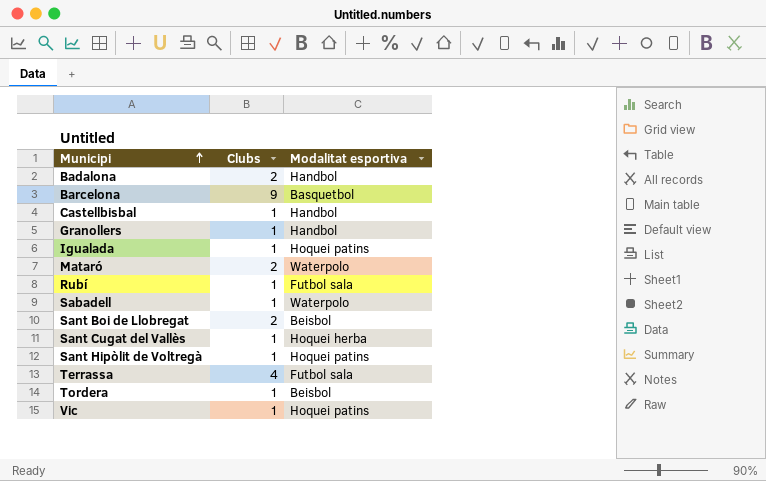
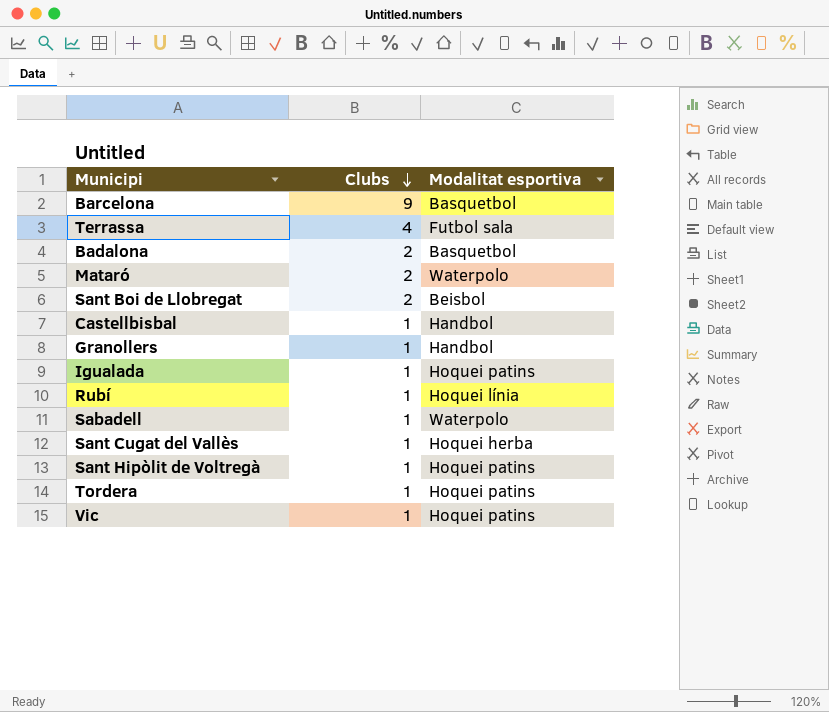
row order: Municipi ascending -> Clubs descending
Badalona | Modalitat esportiva: Handbol -> Basquetbol
Rubí | Modalitat esportiva: Futbol sala -> Hoquei línia
Tordera | Modalitat esportiva: Beisbol -> Hoquei patins

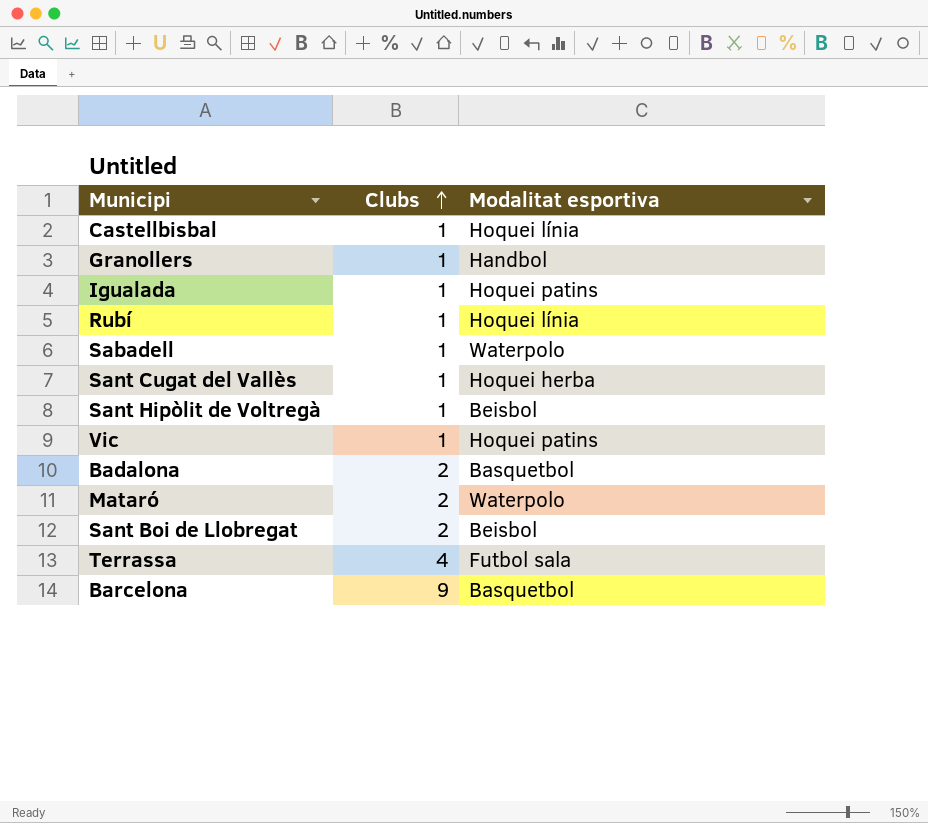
row order: Clubs descending -> Clubs ascending
row Tordera: 1 | Hoquei patins -> none
Castellbisbal | Modalitat esportiva: Handbol -> Hoquei línia
Sant Hipòlit de Voltregà | Modalitat esportiva: Hoquei patins -> Beisbol

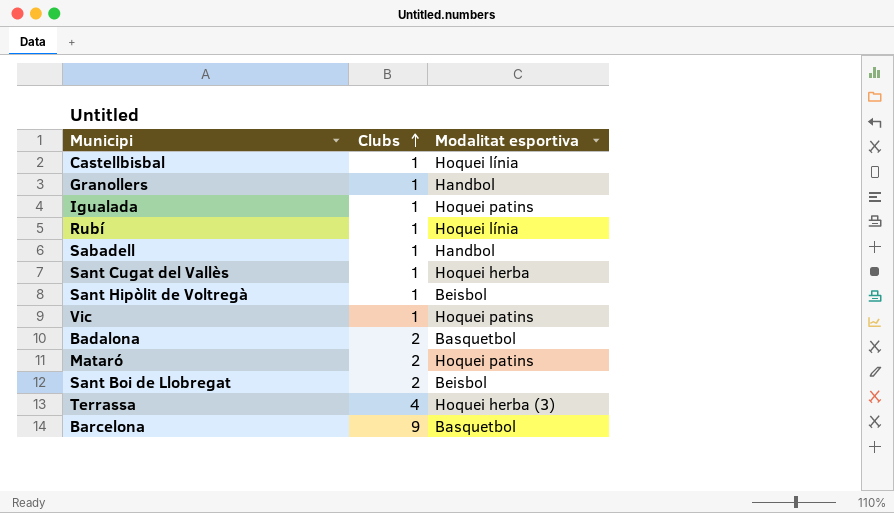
Sabadell | Modalitat esportiva: Waterpolo -> Handbol
Mataró | Modalitat esportiva: Waterpolo -> Hoquei patins
Terrassa | Modalitat esportiva: Futbol sala -> Hoquei herba (3)

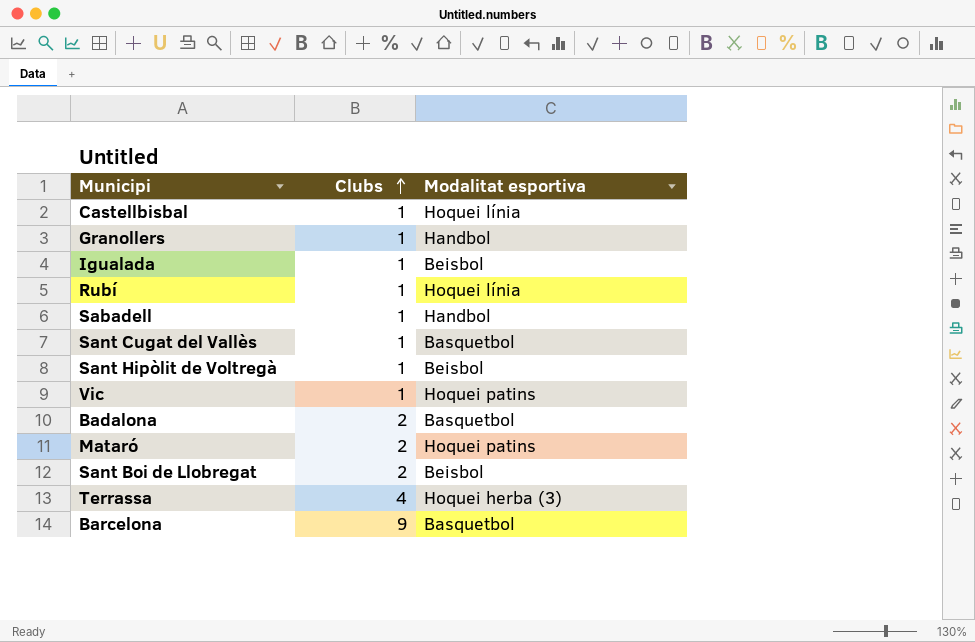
Igualada | Modalitat esportiva: Hoquei patins -> Beisbol
Sant Cugat del Vallès | Modalitat esportiva: Hoquei herba -> Basquetbol

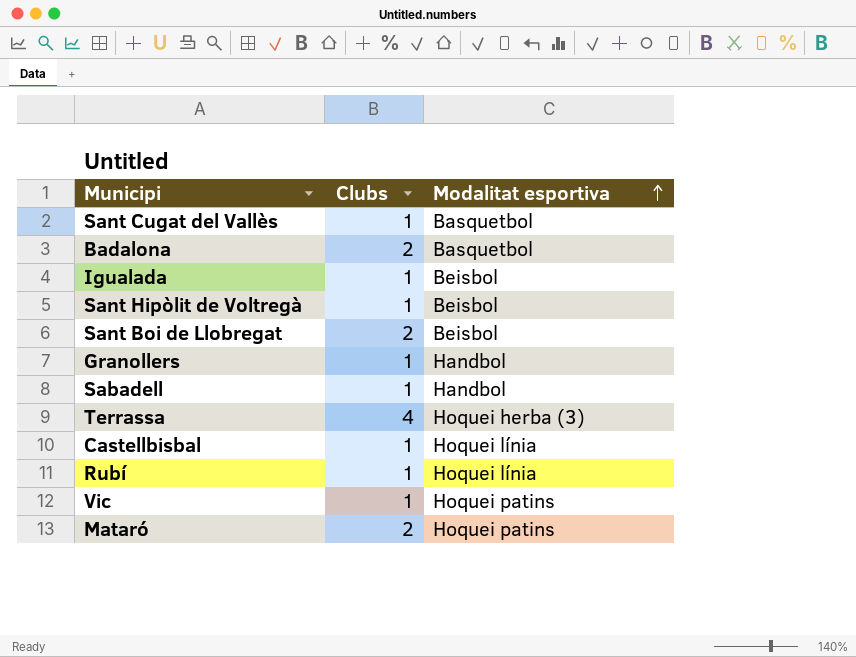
row order: Clubs ascending -> Modalitat esportiva ascending
row Barcelona: 9 | Basquetbol -> none

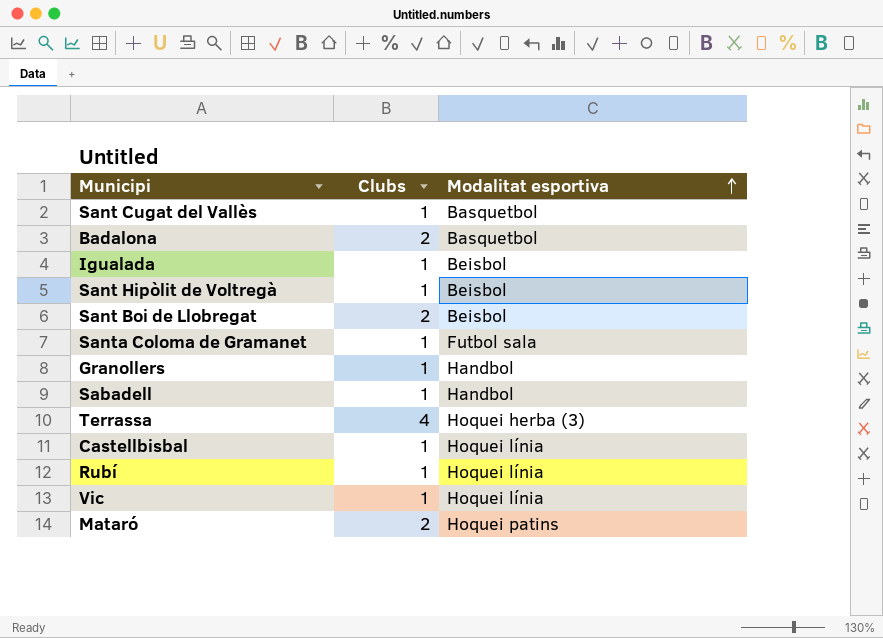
row Santa Coloma de Gramanet: none -> 1 | Futbol sala
Vic | Modalitat esportiva: Hoquei patins -> Hoquei línia

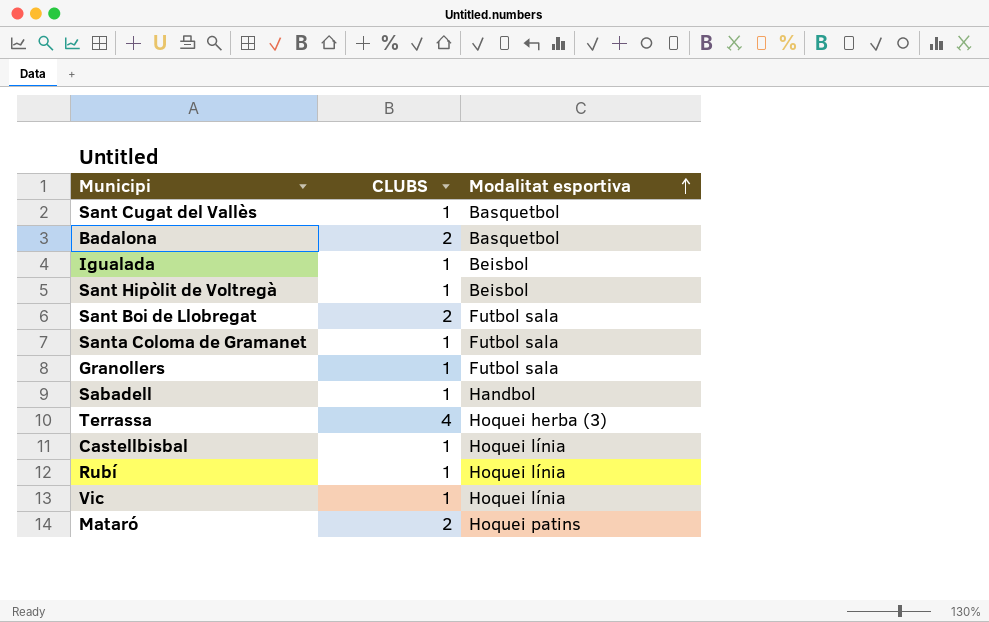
column name: Clubs -> CLUBS
Sant Boi de Llobregat | Modalitat esportiva: Beisbol -> Futbol sala
Granollers | Modalitat esportiva: Handbol -> Futbol sala

